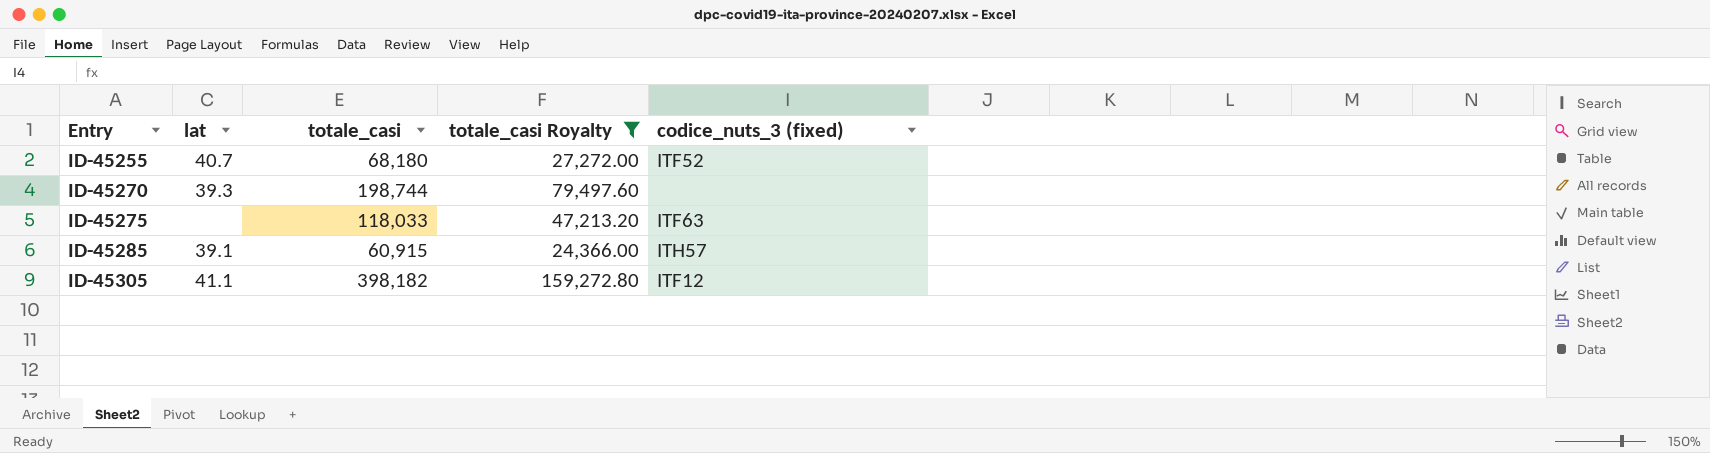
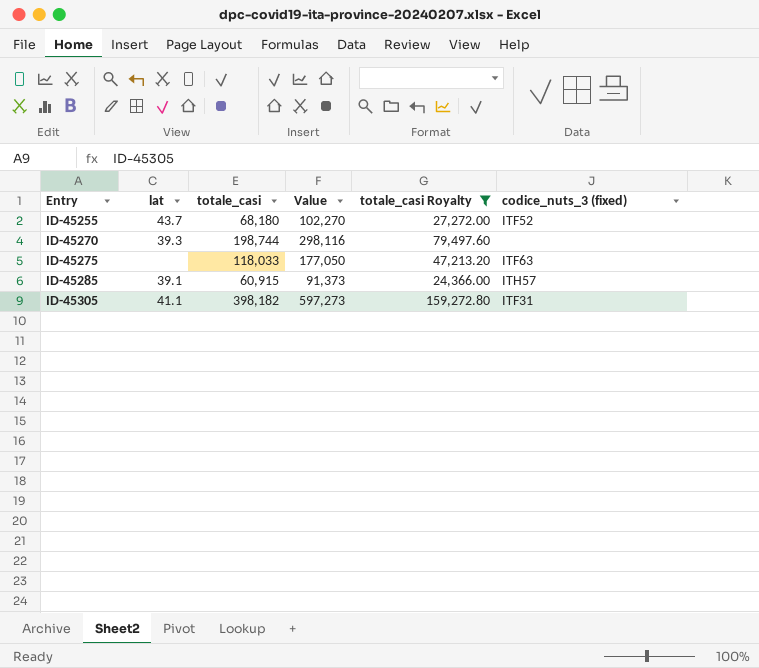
column Value | formula: none -> [totale_casi] * 1.5
ID-45255 | lat: 40.7 -> 43.7
ID-45305 | codice_nuts_3 (fixed): ITF12 -> ITF31

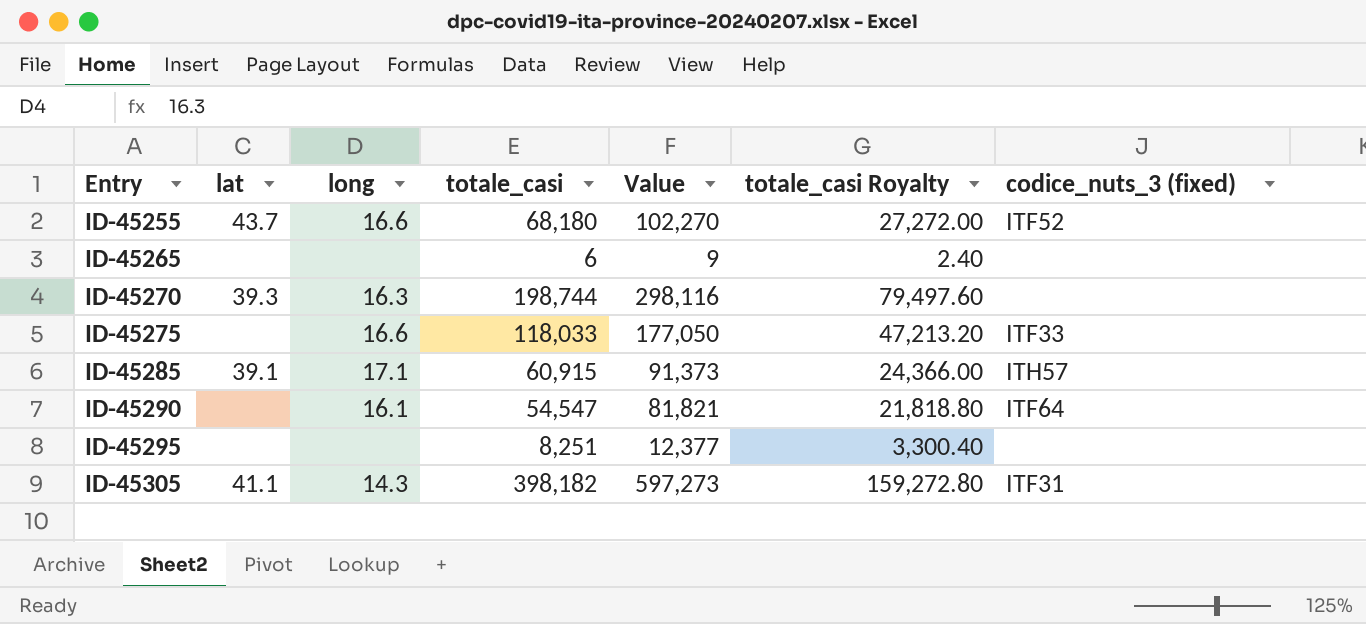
filter: totale_casi Royalty >= 24,366.00 -> none
column long | position: none -> 3
ID-45275 | codice_nuts_3 (fixed): ITF63 -> ITF33

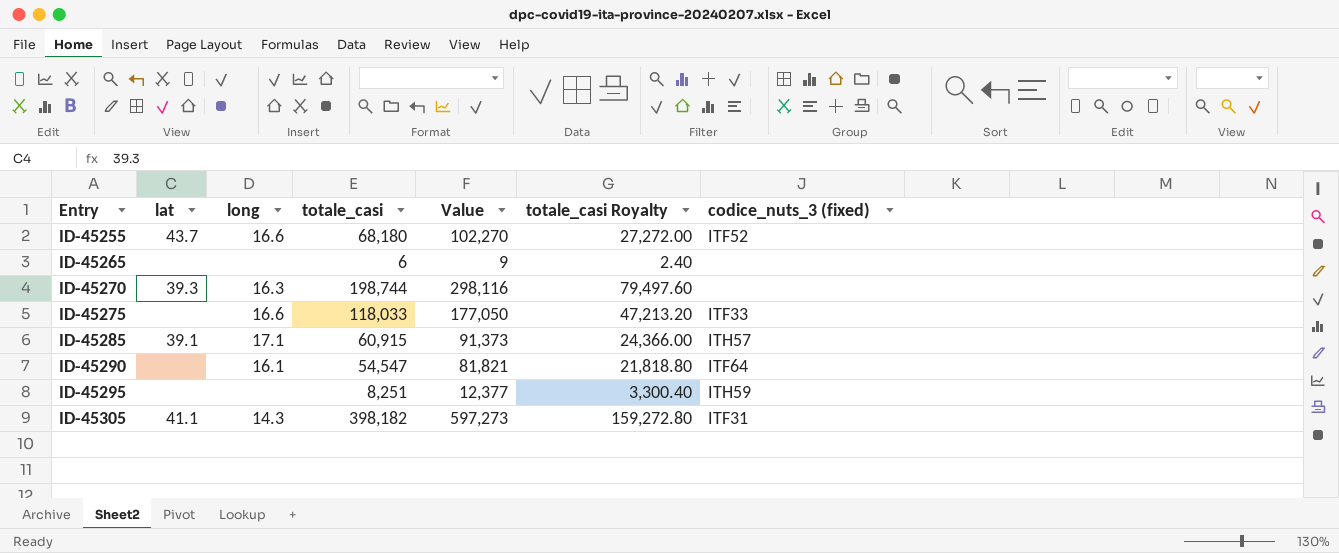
ID-45295 | codice_nuts_3 (fixed): none -> ITH59

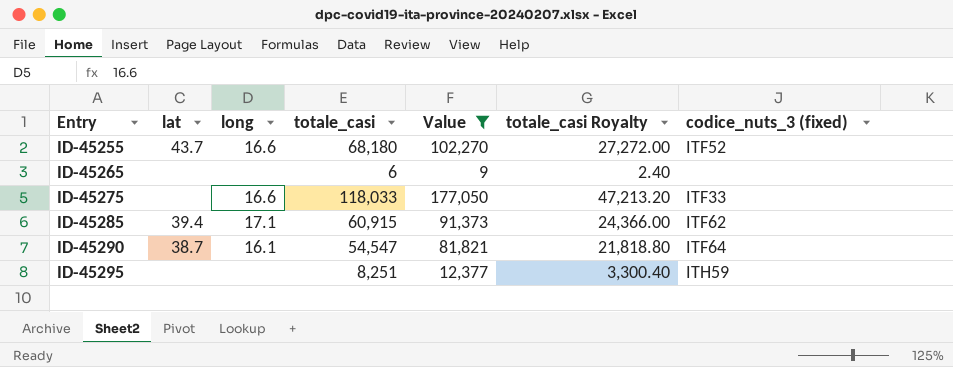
filter: none -> Value <= 177,050
ID-45285 | lat: 39.1 -> 39.4
ID-45285 | codice_nuts_3 (fixed): ITH57 -> ITF62
ID-45290 | lat: none -> 38.7

